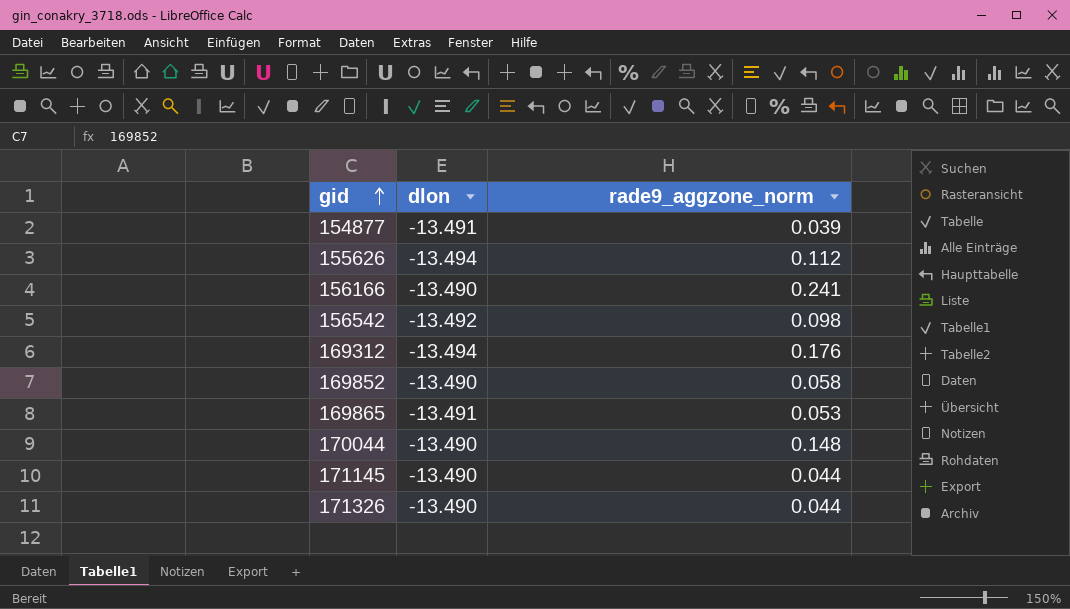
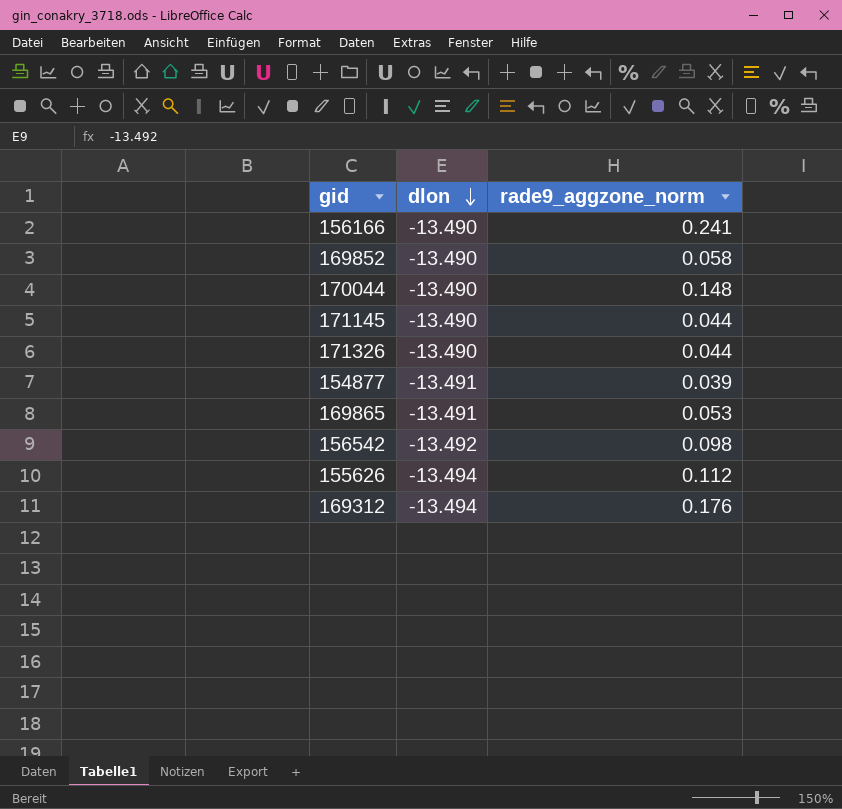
row order: gid ascending -> dlon descending

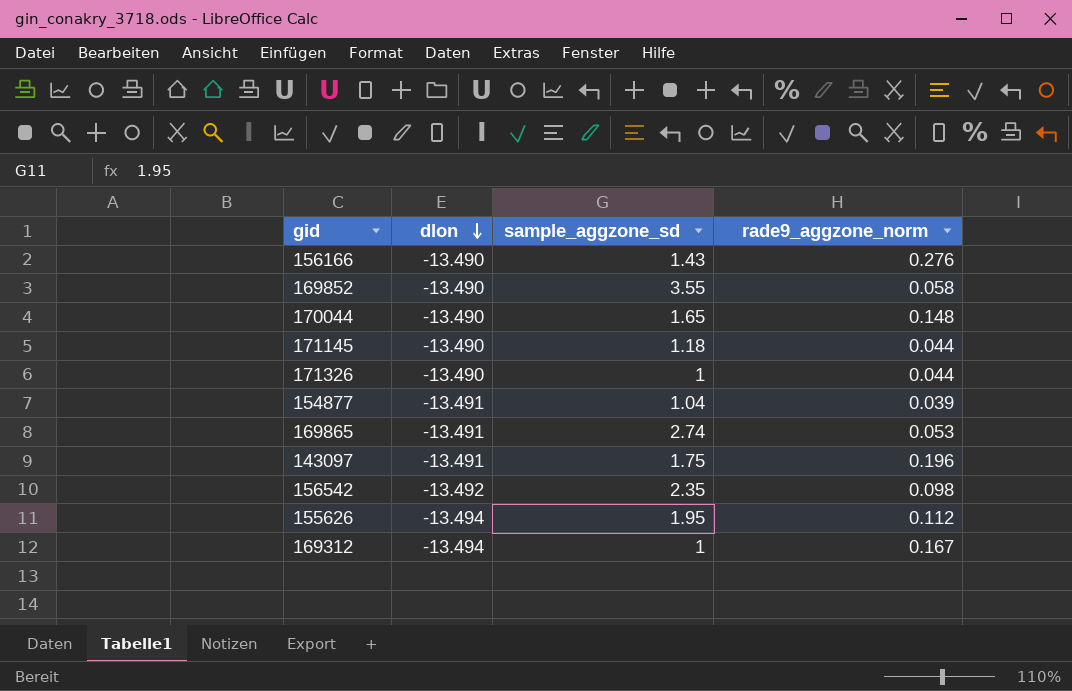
column sample_aggzone_sd | position: none -> 3
156166 | rade9_aggzone_norm: 0.241 -> 0.276
row 143097: none -> -13.491 | 1.75 | 0.196
169312 | rade9_aggzone_norm: 0.176 -> 0.167

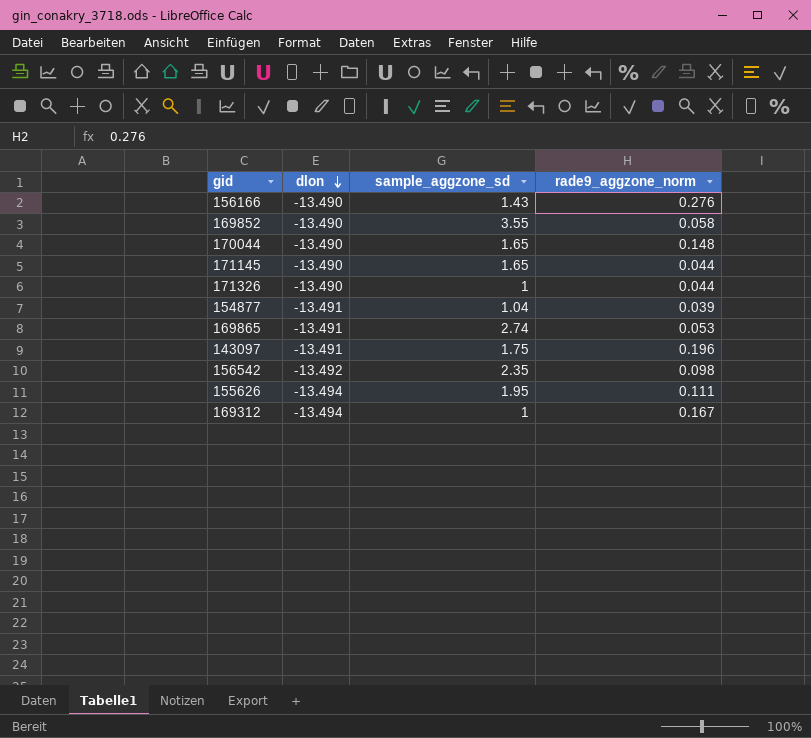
171145 | sample_aggzone_sd: 1.18 -> 1.65
155626 | rade9_aggzone_norm: 0.112 -> 0.111

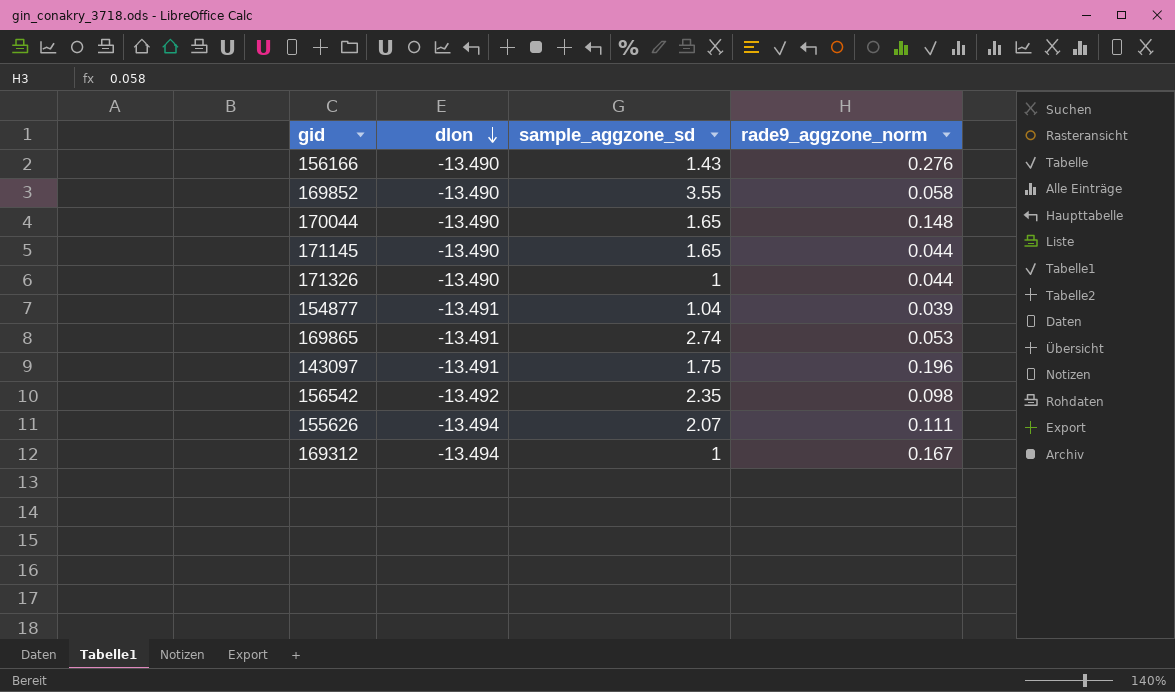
155626 | sample_aggzone_sd: 1.95 -> 2.07

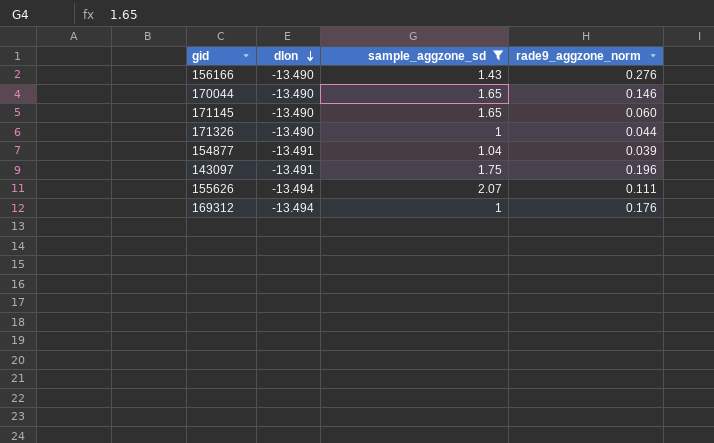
filter: none -> sample_aggzone_sd <= 2.07
170044 | rade9_aggzone_norm: 0.148 -> 0.146
171145 | rade9_aggzone_norm: 0.044 -> 0.060
169312 | rade9_aggzone_norm: 0.167 -> 0.176

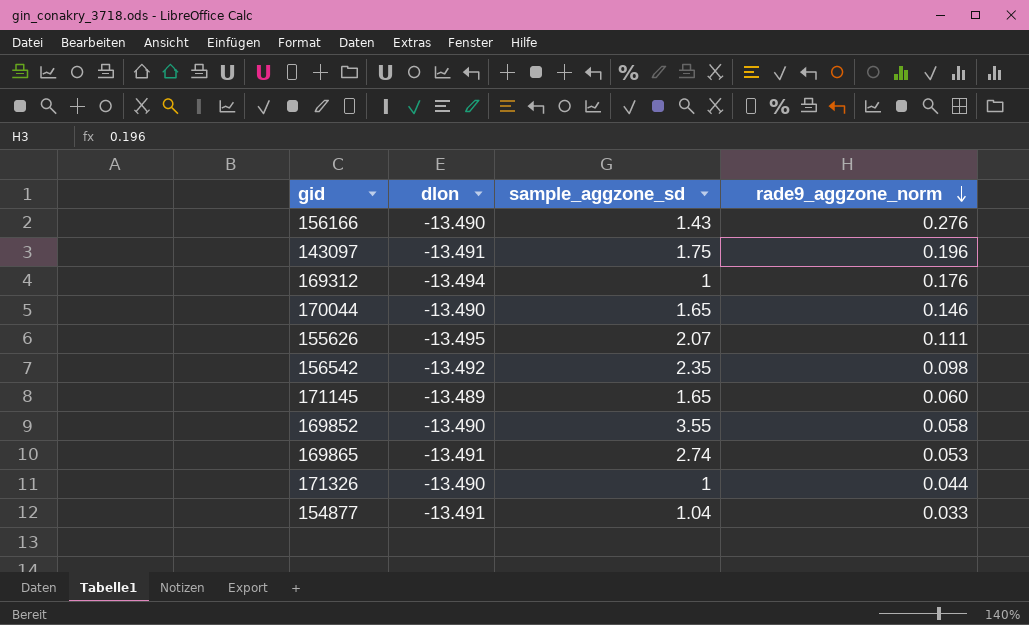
filter: sample_aggzone_sd <= 2.07 -> none
row order: dlon descending -> rade9_aggzone_norm descending
155626 | dlon: -13.494 -> -13.495
171145 | dlon: -13.490 -> -13.489
154877 | rade9_aggzone_norm: 0.039 -> 0.033

